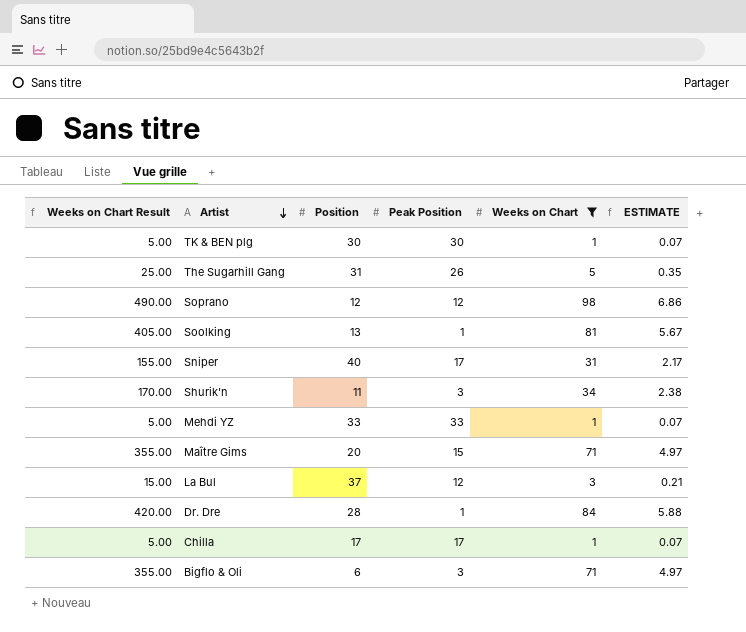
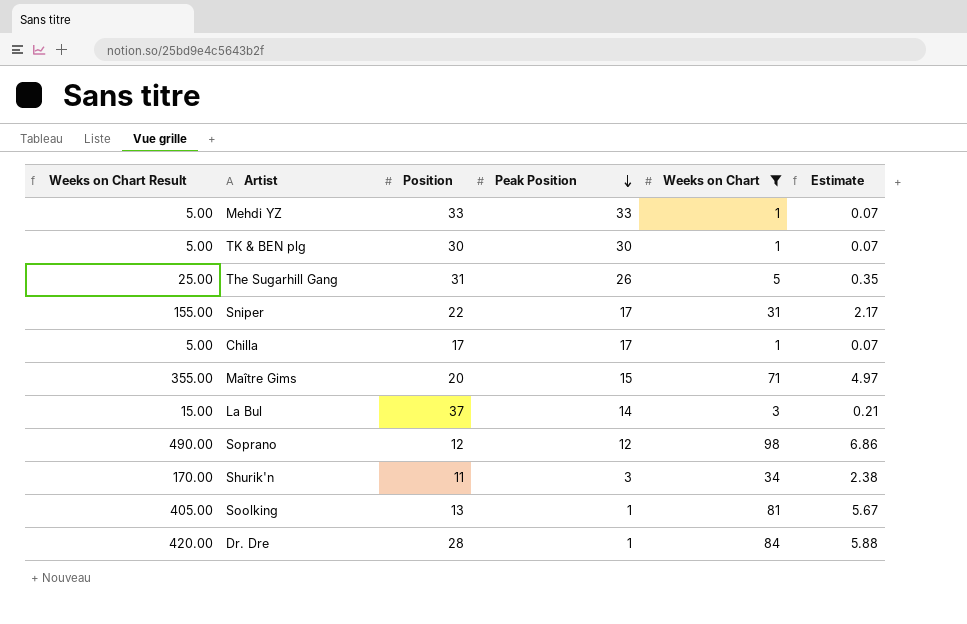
row order: Artist descending -> Peak Position descending
column name: ESTIMATE -> Estimate
row Bigflo & Oli: 355.00 | 6 | 3 | 71 | 4.97 -> none
Sniper | Position: 40 -> 22
La Bul | Peak Position: 12 -> 14

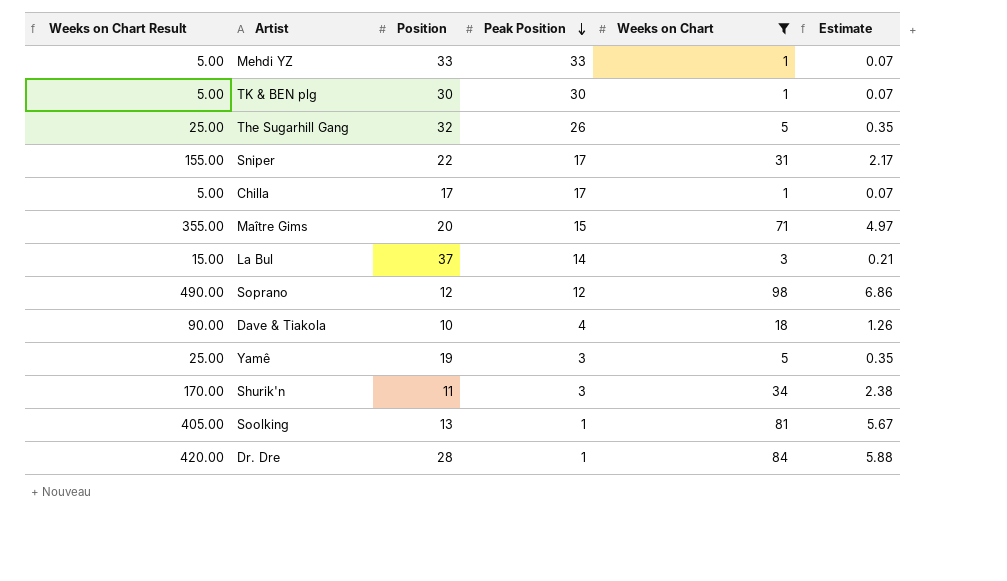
The Sugarhill Gang | Position: 31 -> 32
row Dave & Tiakola: none -> 90.00 | 10 | 4 | 18 | 1.26
row Yamê: none -> 25.00 | 19 | 3 | 5 | 0.35

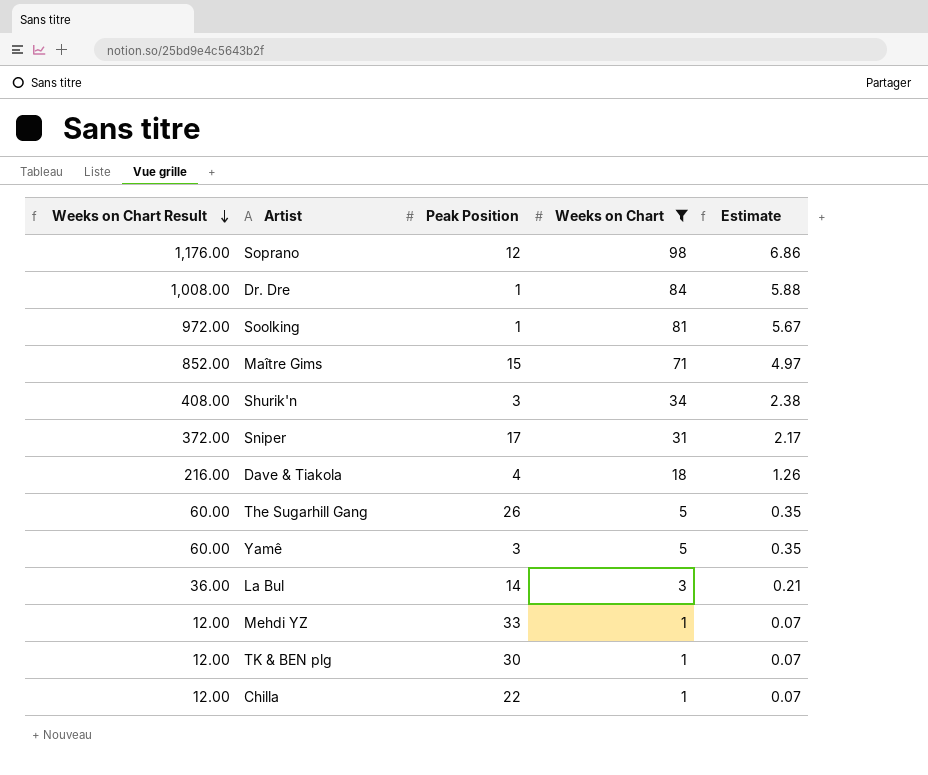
row order: Peak Position descending -> Weeks on Chart Result descending
column Position | position: 3 -> none
column Weeks on Chart Result | formula: [Weeks on Chart] * 5 -> [Weeks on Chart] * 12
Chilla | Peak Position: 17 -> 22

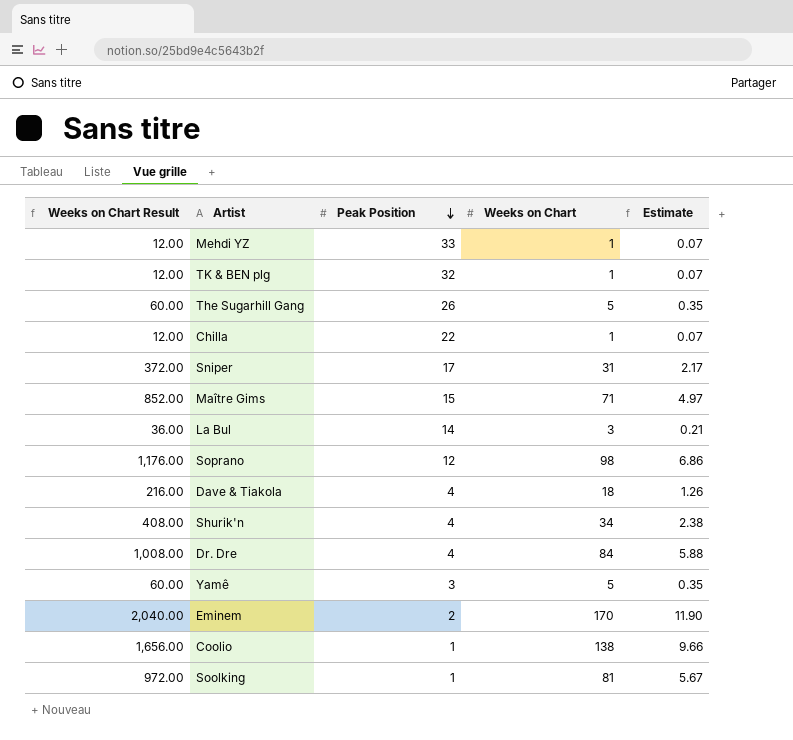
filter: Weeks on Chart <= 98 -> none
row order: Weeks on Chart Result descending -> Peak Position descending
TK & BEN plg | Peak Position: 30 -> 32
Shurik'n | Peak Position: 3 -> 4
Dr. Dre | Peak Position: 1 -> 4

